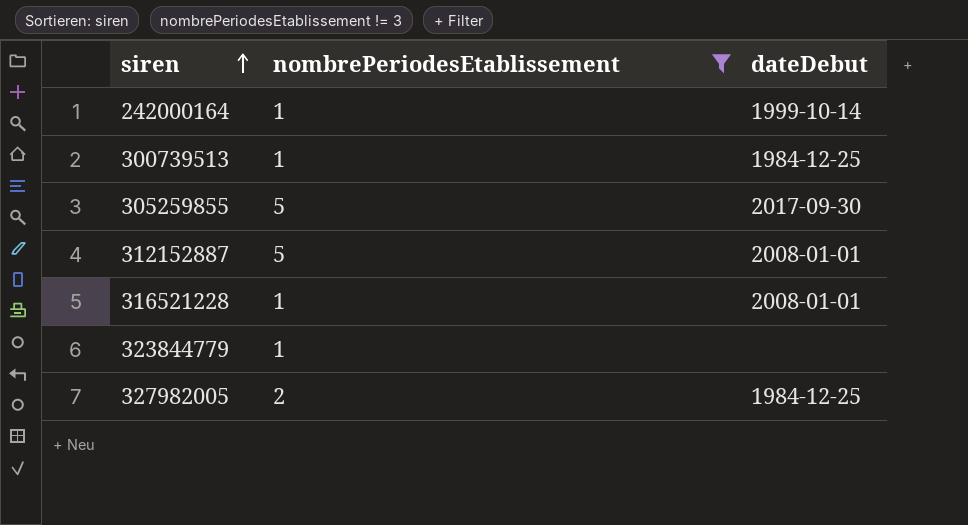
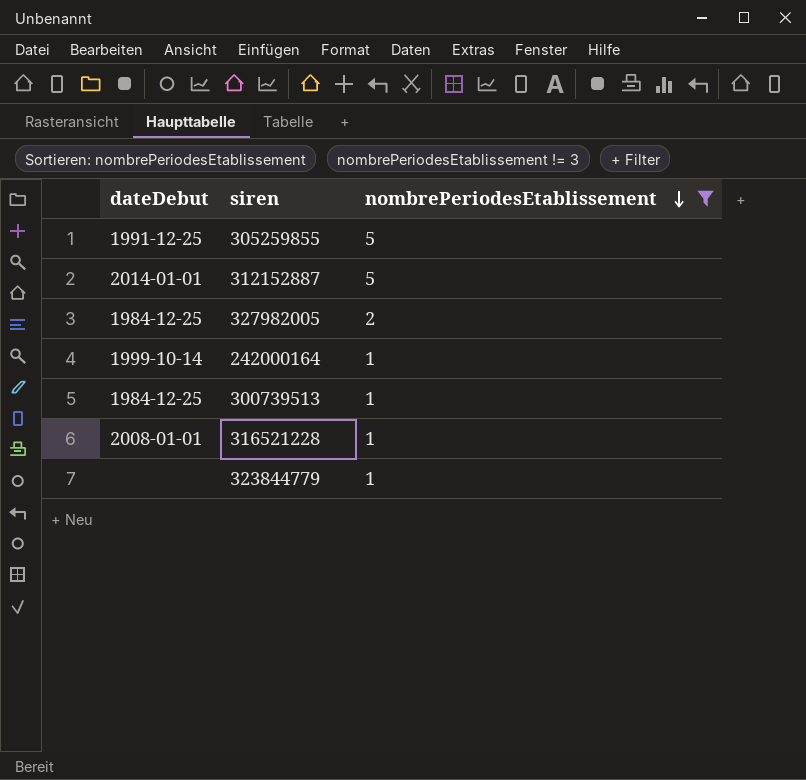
row order: siren ascending -> nombrePeriodesEtablissement descending
column dateDebut | position: 3 -> 1
305259855 | dateDebut: 2017-09-30 -> 1991-12-25
312152887 | dateDebut: 2008-01-01 -> 2014-01-01

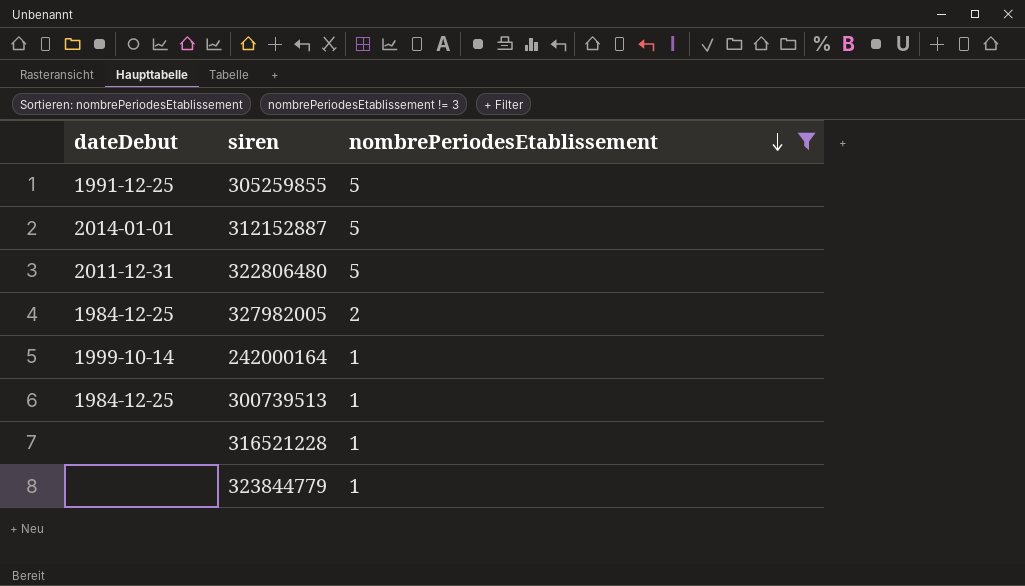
row 322806480: none -> 2011-12-31 | 5
316521228 | dateDebut: 2008-01-01 -> none

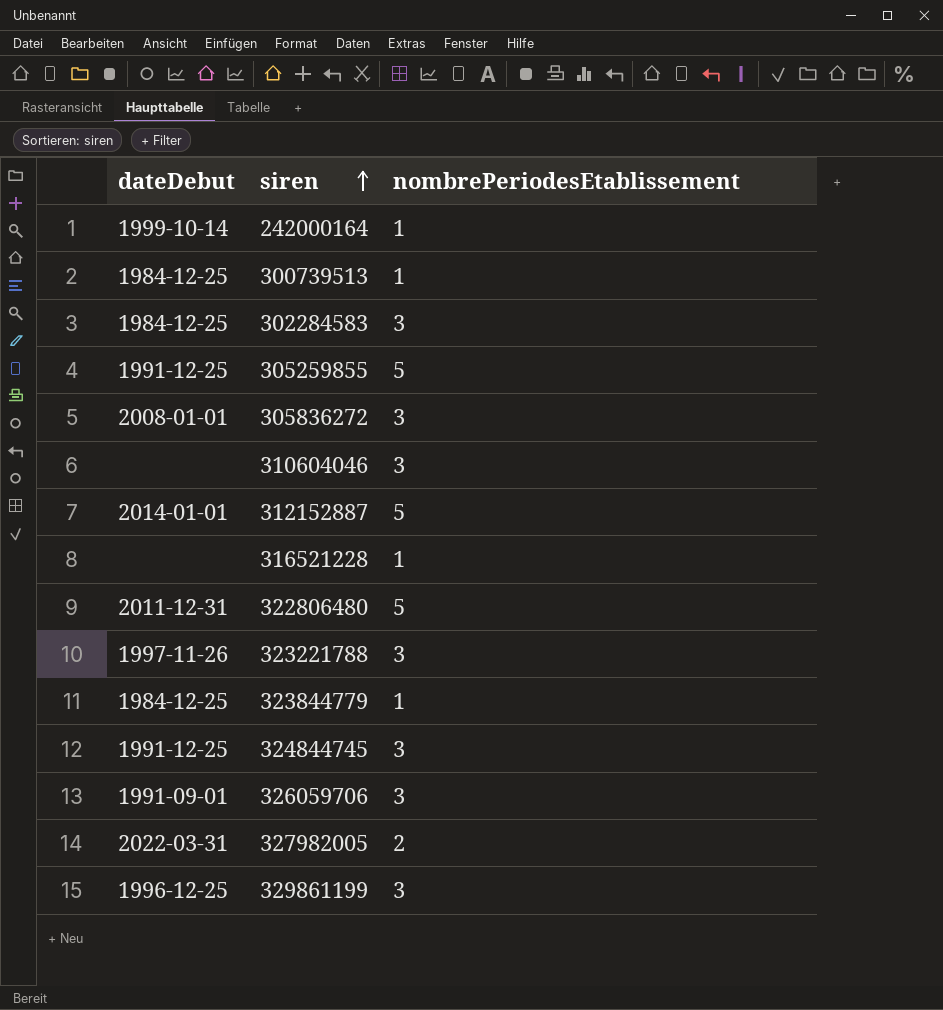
filter: nombrePeriodesEtablissement != 3 -> none
row order: nombrePeriodesEtablissement descending -> siren ascending
323844779 | dateDebut: none -> 1984-12-25
327982005 | dateDebut: 1984-12-25 -> 2022-03-31

